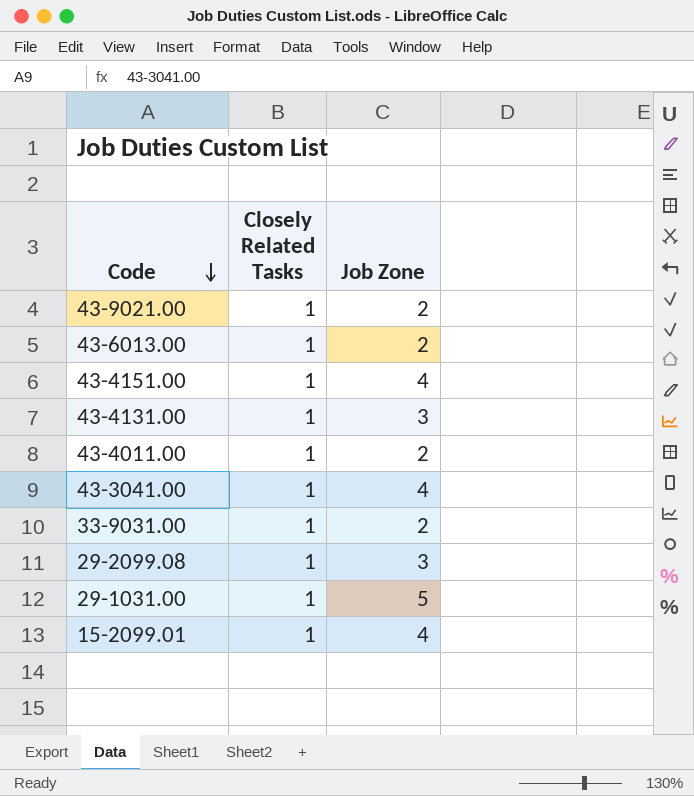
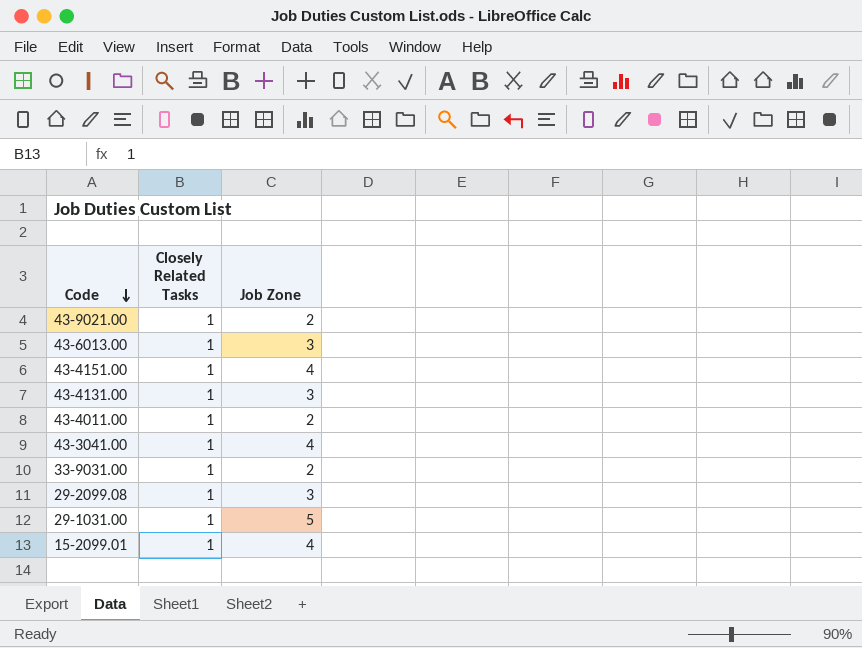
43-6013.00 | Job Zone: 2 -> 3

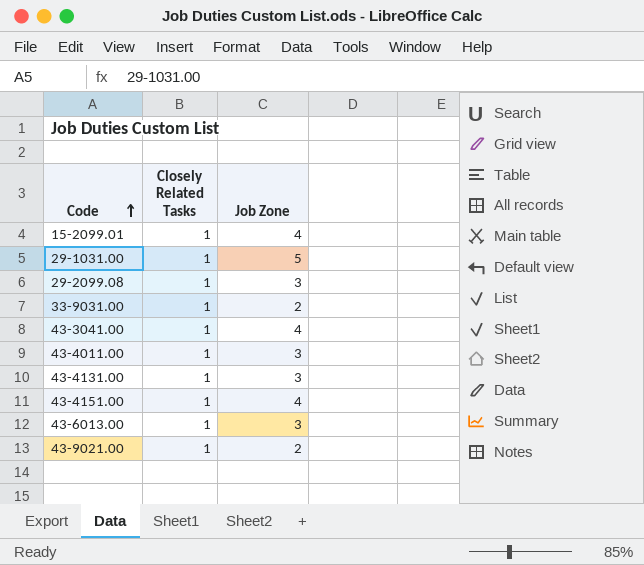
row order: Code descending -> Code ascending
43-4011.00 | Job Zone: 2 -> 3

